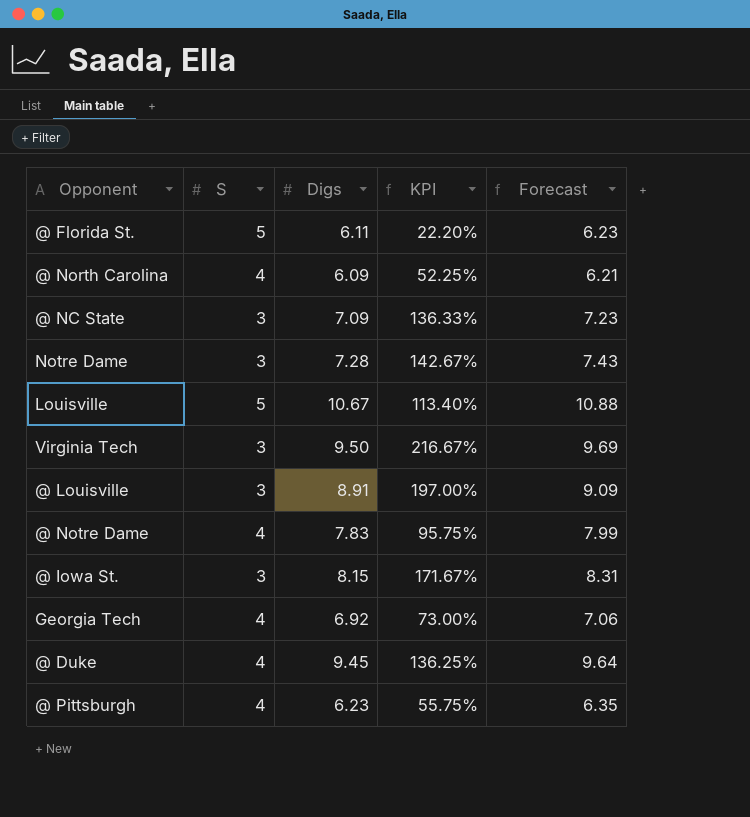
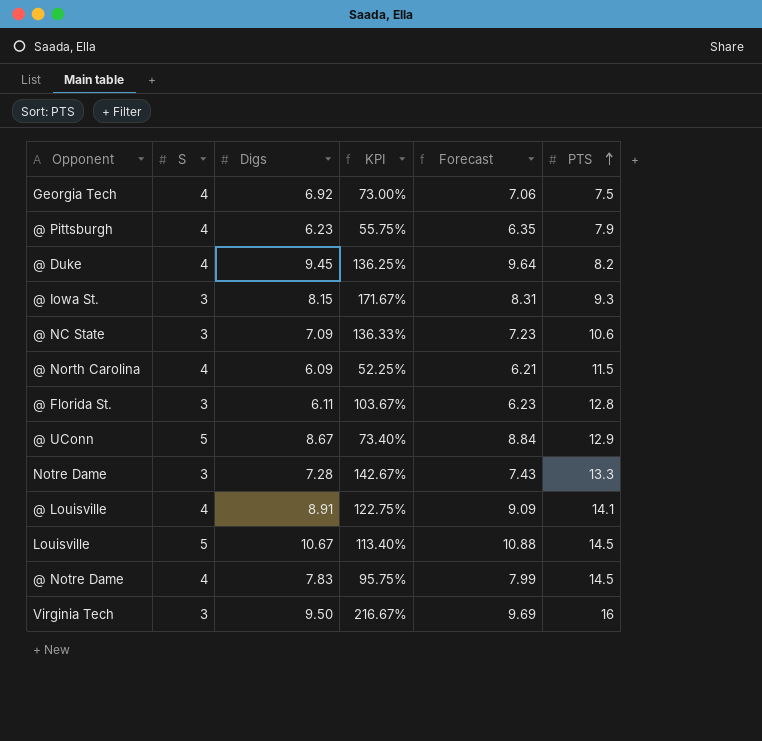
row order: none -> PTS ascending
column PTS | position: none -> 6
@ Florida St. | S: 5 -> 3
@ Florida St. | KPI: 22.20% -> 103.67%
row @ UConn: none -> 5 | 8.67 | 73.40% | 8.84 | 12.9
@ Louisville | S: 3 -> 4
@ Louisville | KPI: 197.00% -> 122.75%

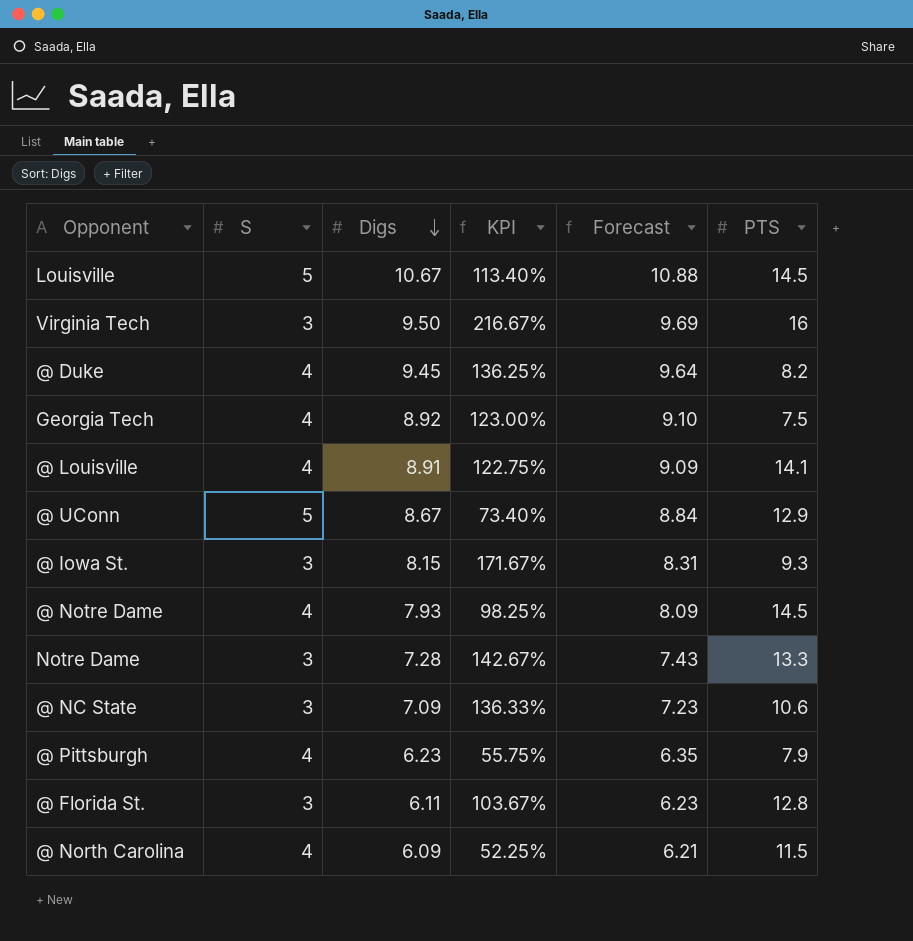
row order: PTS ascending -> Digs descending
Georgia Tech | Digs: 6.92 -> 8.92
Georgia Tech | KPI: 73.00% -> 123.00%
Georgia Tech | Forecast: 7.06 -> 9.10
@ Notre Dame | Digs: 7.83 -> 7.93
@ Notre Dame | KPI: 95.75% -> 98.25%
@ Notre Dame | Forecast: 7.99 -> 8.09

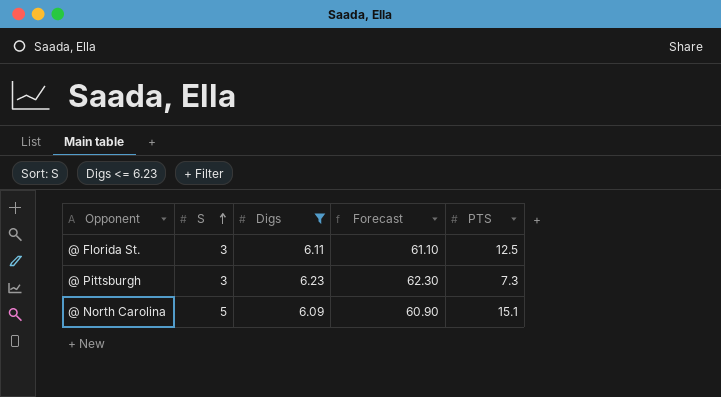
filter: none -> Digs <= 6.23
row order: Digs descending -> S ascending
column KPI | formula: ([Digs] - [S]) / [S] -> none
column Forecast | formula: [Digs] * 1.02 -> [Digs] * 10
@ Florida St. | PTS: 12.8 -> 12.5
@ Pittsburgh | S: 4 -> 3
@ Pittsburgh | PTS: 7.9 -> 7.3
@ North Carolina | S: 4 -> 5
@ North Carolina | PTS: 11.5 -> 15.1

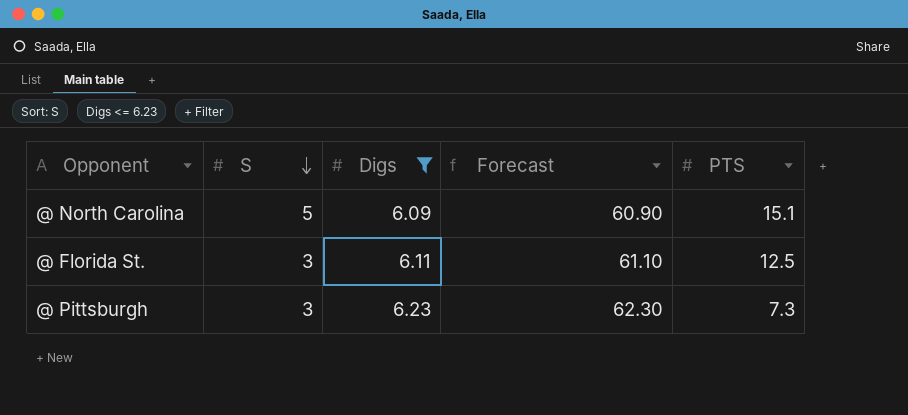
row order: S ascending -> S descending

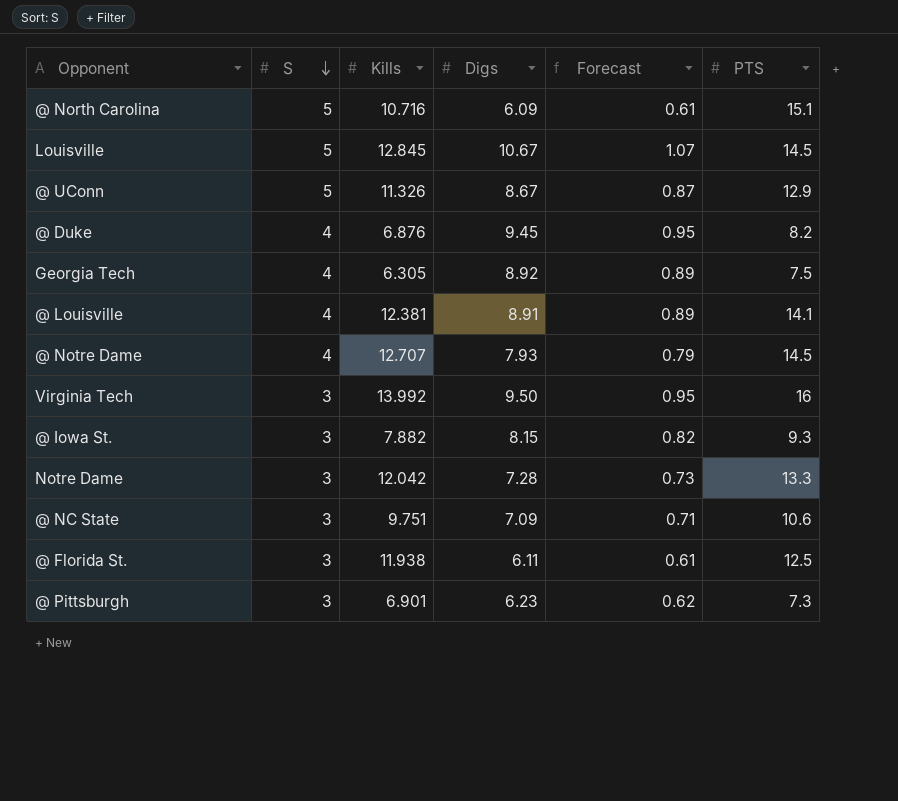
filter: Digs <= 6.23 -> none
column Kills | position: none -> 3
column Forecast | formula: [Digs] * 10 -> [Digs] * 0.1

